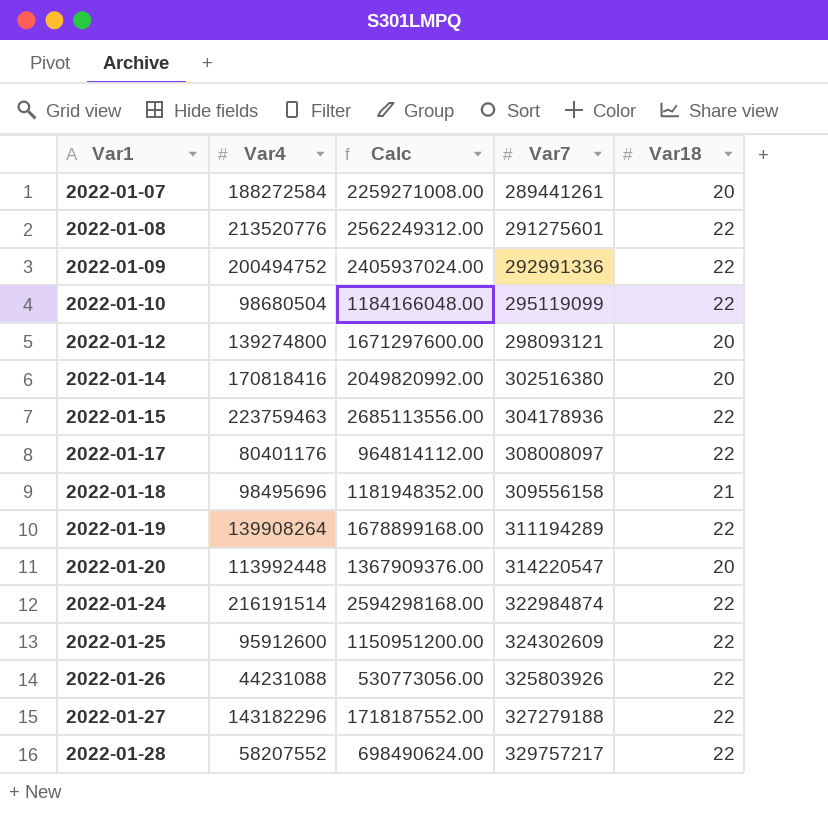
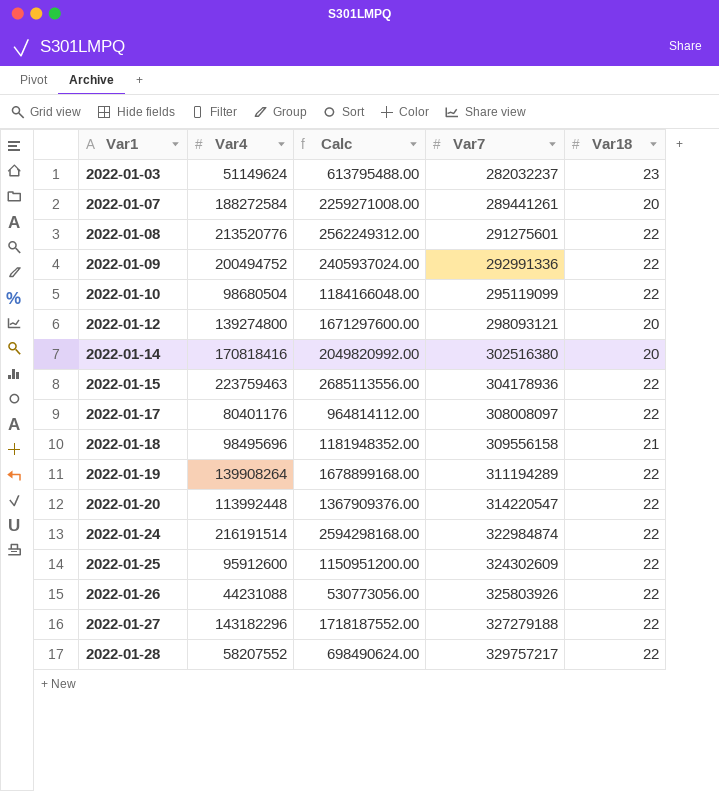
row 2022-01-03: none -> 51149624 | 613795488.00 | 282032237 | 23
2022-01-20 | Var18: 20 -> 22

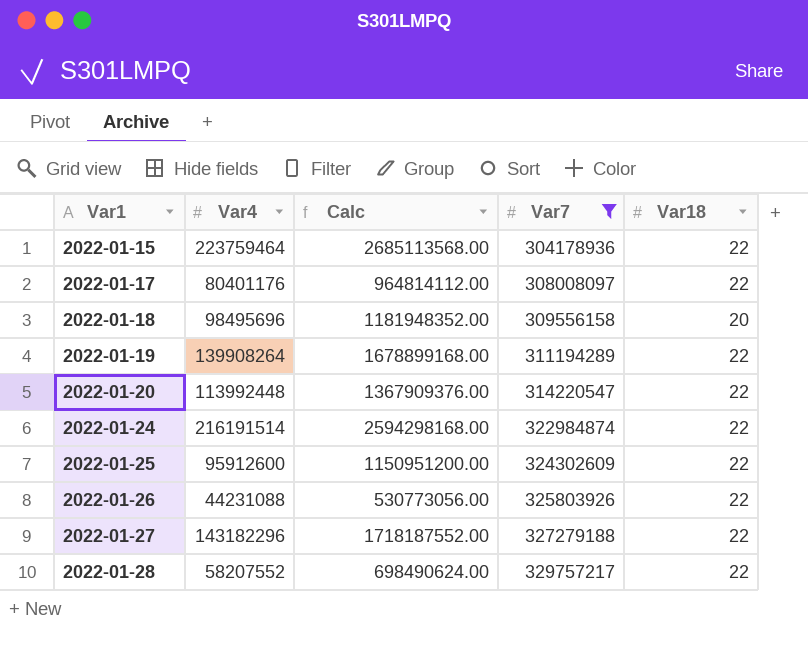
filter: none -> Var7 >= 304178936
2022-01-15 | Var4: 223759463 -> 223759464
2022-01-15 | Calc: 2685113556.00 -> 2685113568.00
2022-01-18 | Var18: 21 -> 20

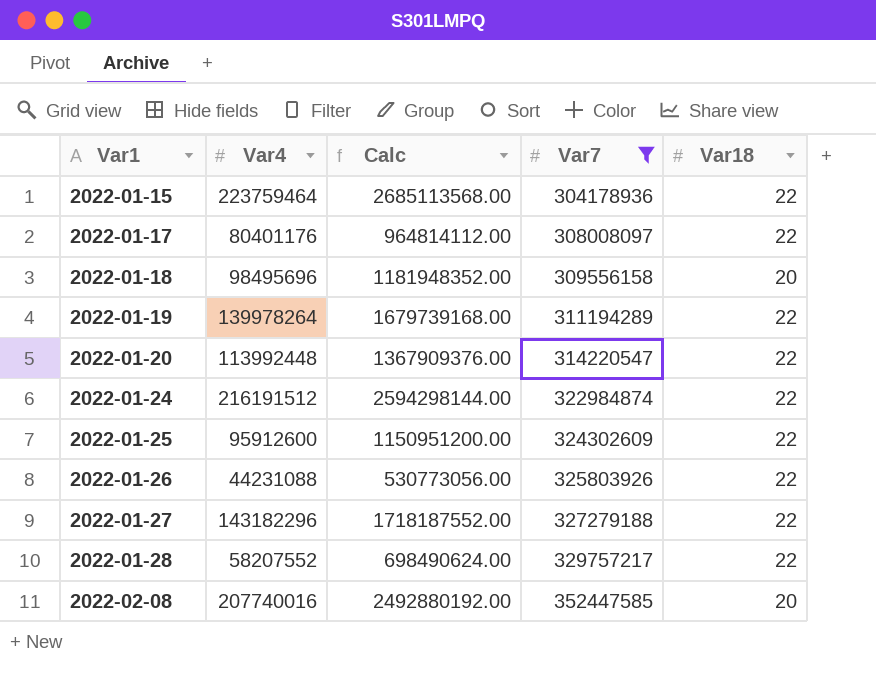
2022-01-19 | Var4: 139908264 -> 139978264
2022-01-19 | Calc: 1678899168.00 -> 1679739168.00
2022-01-24 | Var4: 216191514 -> 216191512
2022-01-24 | Calc: 2594298168.00 -> 2594298144.00
row 2022-02-08: none -> 207740016 | 2492880192.00 | 352447585 | 20

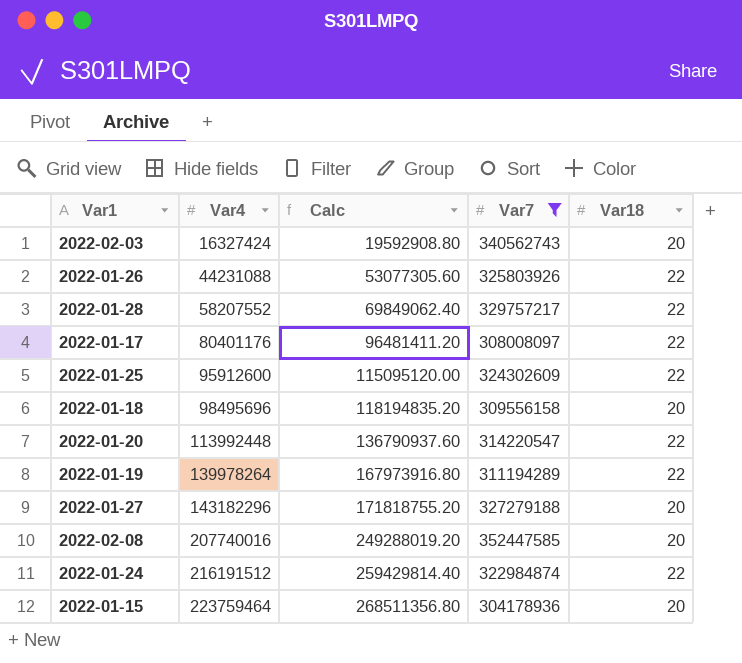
row order: Var1 ascending -> Var4 ascending
column Calc | formula: [Var4] * 12 -> [Var4] * 1.2
row 2022-02-03: none -> 16327424 | 19592908.80 | 340562743 | 20
2022-01-27 | Var18: 22 -> 20
2022-01-15 | Var18: 22 -> 20

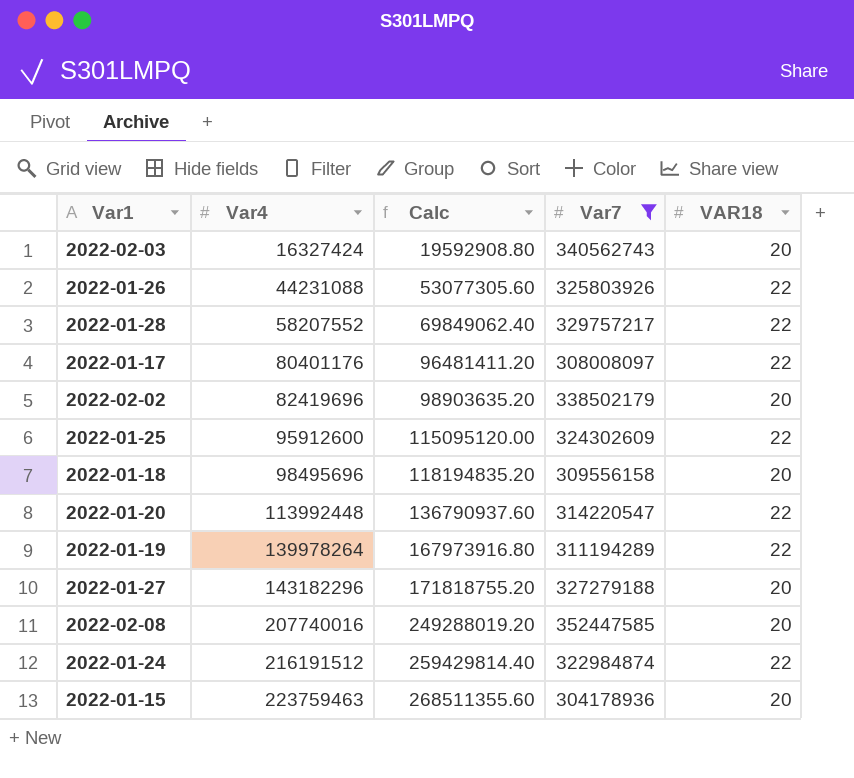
column name: Var18 -> VAR18
row 2022-02-02: none -> 82419696 | 98903635.20 | 338502179 | 20
2022-01-15 | Var4: 223759464 -> 223759463
2022-01-15 | Calc: 268511356.80 -> 268511355.60

